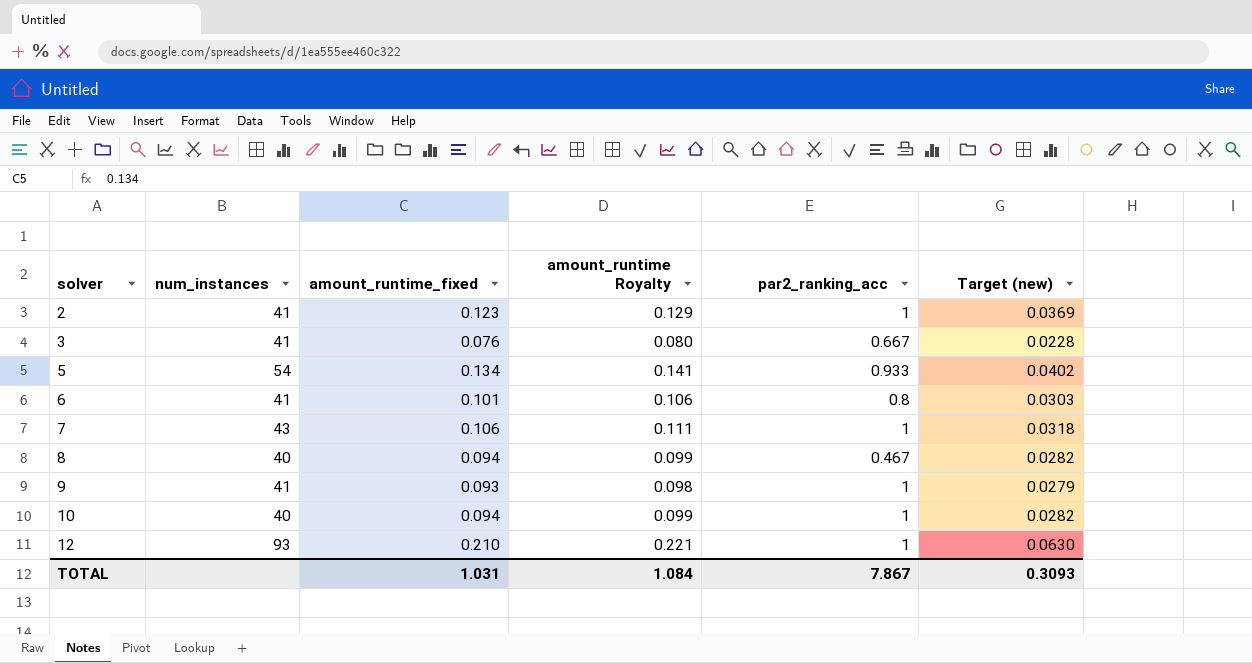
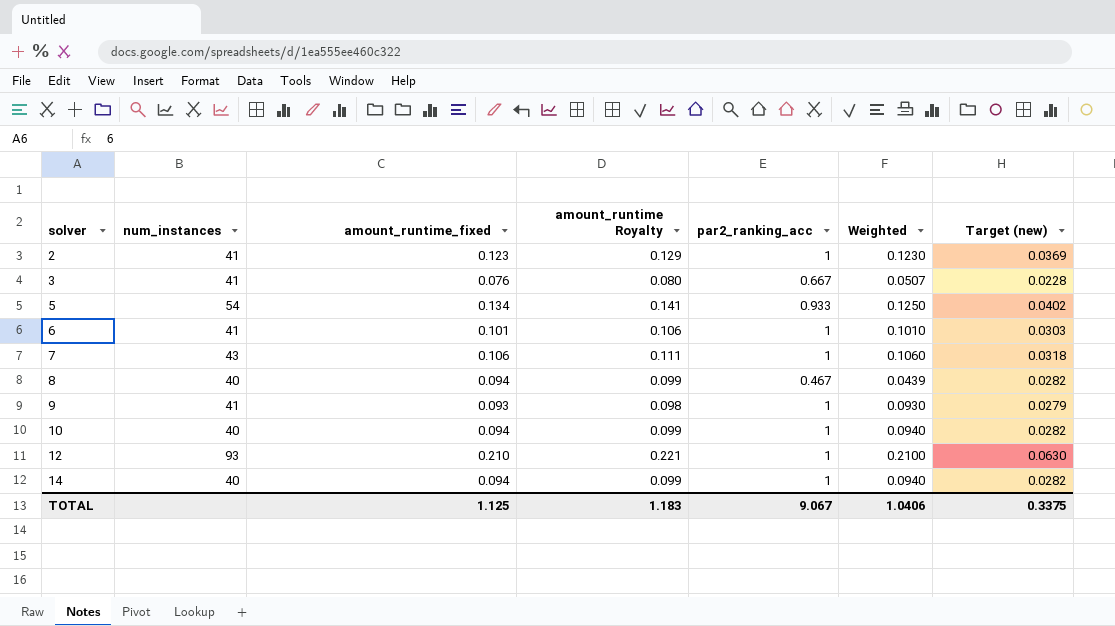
column Weighted | formula: none -> [amount_runtime_fixed] * [par2_ranking_acc]
6 | par2_ranking_acc: 0.8 -> 1
row 14: none -> 40 | 0.094 | 0.099 | 1 | 0.0940 | 0.0282
TOTAL | amount_runtime_fixed: 1.031 -> 1.125
TOTAL | amount_runtime Royalty: 1.084 -> 1.183
TOTAL | par2_ranking_acc: 7.867 -> 9.067
TOTAL | Target (new): 0.3093 -> 0.3375

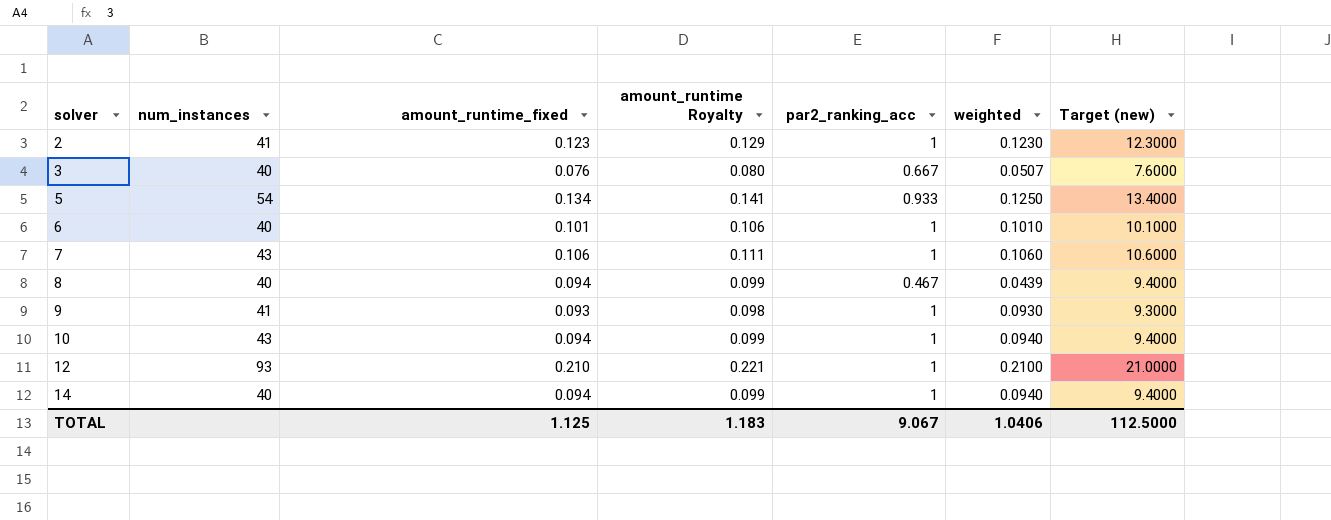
column name: Weighted -> weighted
column Target (new) | formula: [amount_runtime_fixed] * 0.3 -> [amount_runtime_fixed] * 100
3 | num_instances: 41 -> 40
6 | num_instances: 41 -> 40
10 | num_instances: 40 -> 43
TOTAL | Target (new): 0.3375 -> 112.5000

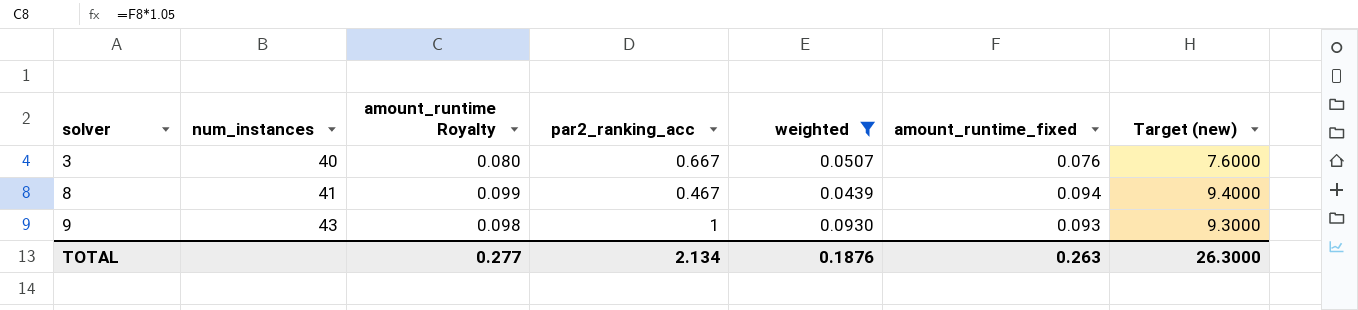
filter: none -> weighted <= 0.0930
column amount_runtime_fixed | position: 3 -> 6
8 | num_instances: 40 -> 41
9 | num_instances: 41 -> 43
TOTAL | amount_runtime Royalty: 1.183 -> 0.277
TOTAL | par2_ranking_acc: 9.067 -> 2.134
TOTAL | weighted: 1.0406 -> 0.1876
TOTAL | amount_runtime_fixed: 1.125 -> 0.263
TOTAL | Target (new): 112.5000 -> 26.3000

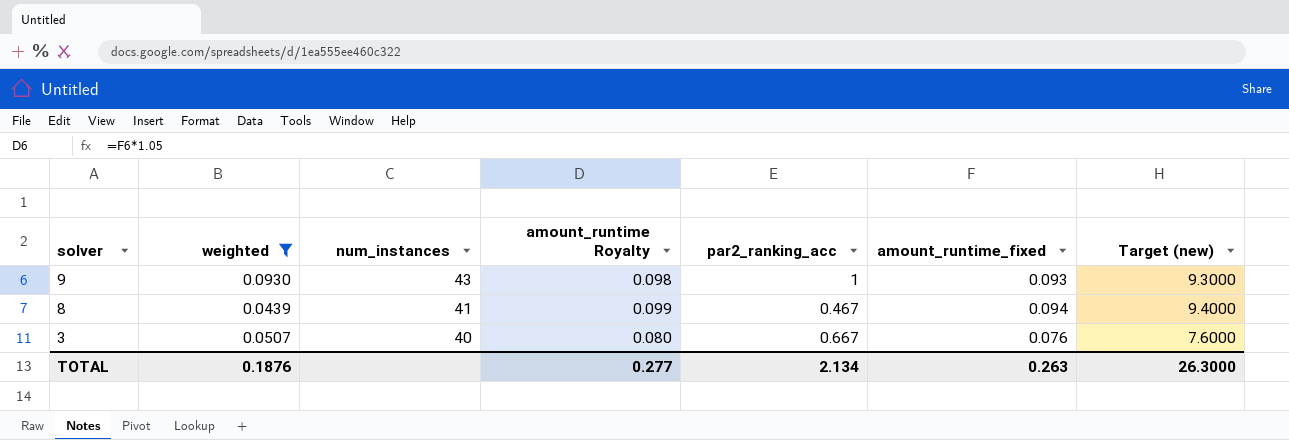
row order: solver ascending -> solver descending
column weighted | position: 5 -> 2

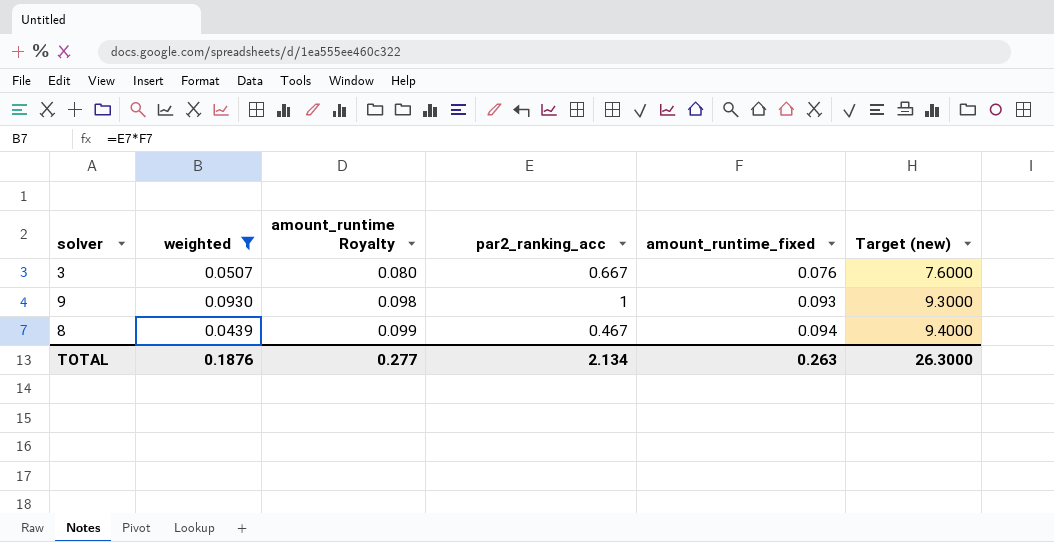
row order: solver descending -> amount_runtime Royalty ascending
column num_instances | position: 3 -> none

